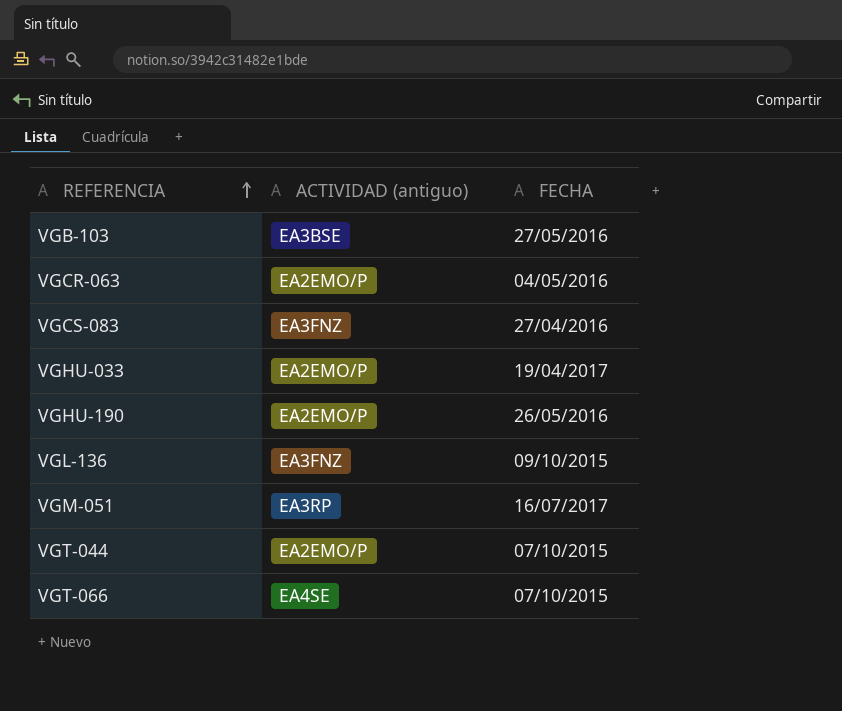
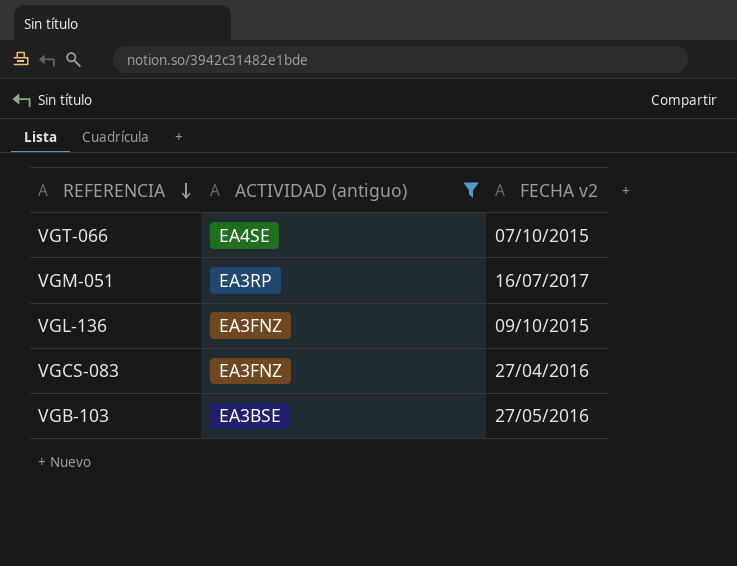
filter: none -> ACTIVIDAD (antiguo) != EA2EMO/P
row order: REFERENCIA ascending -> REFERENCIA descending
column name: FECHA -> FECHA v2

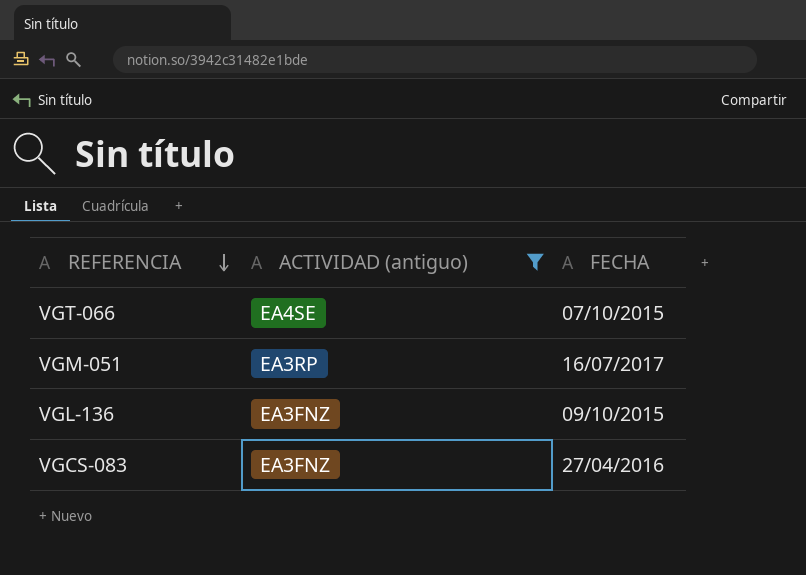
column name: FECHA v2 -> FECHA
row VGB-103: EA3BSE | 27/05/2016 -> none

